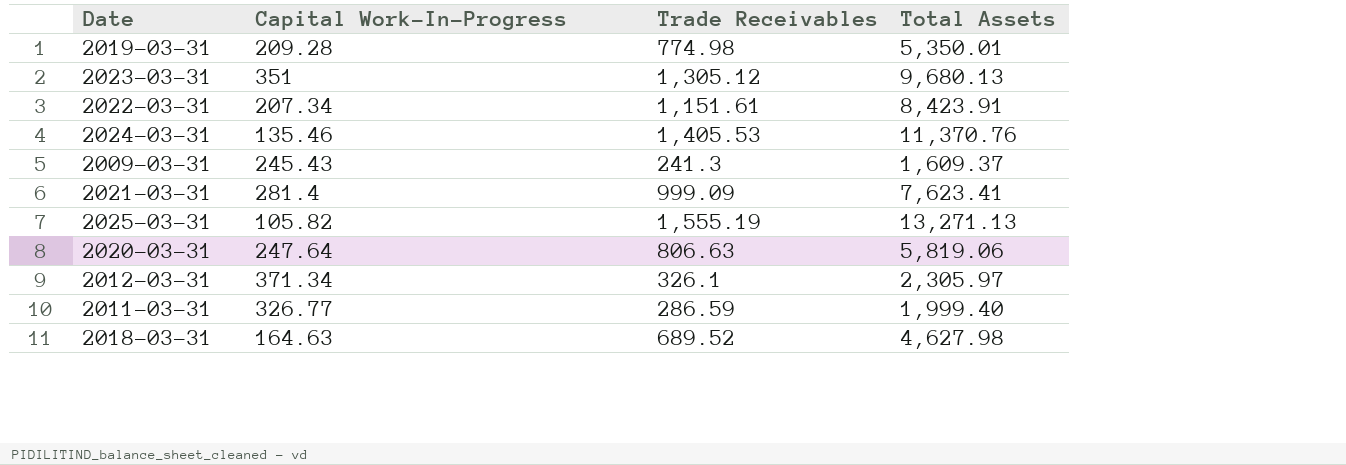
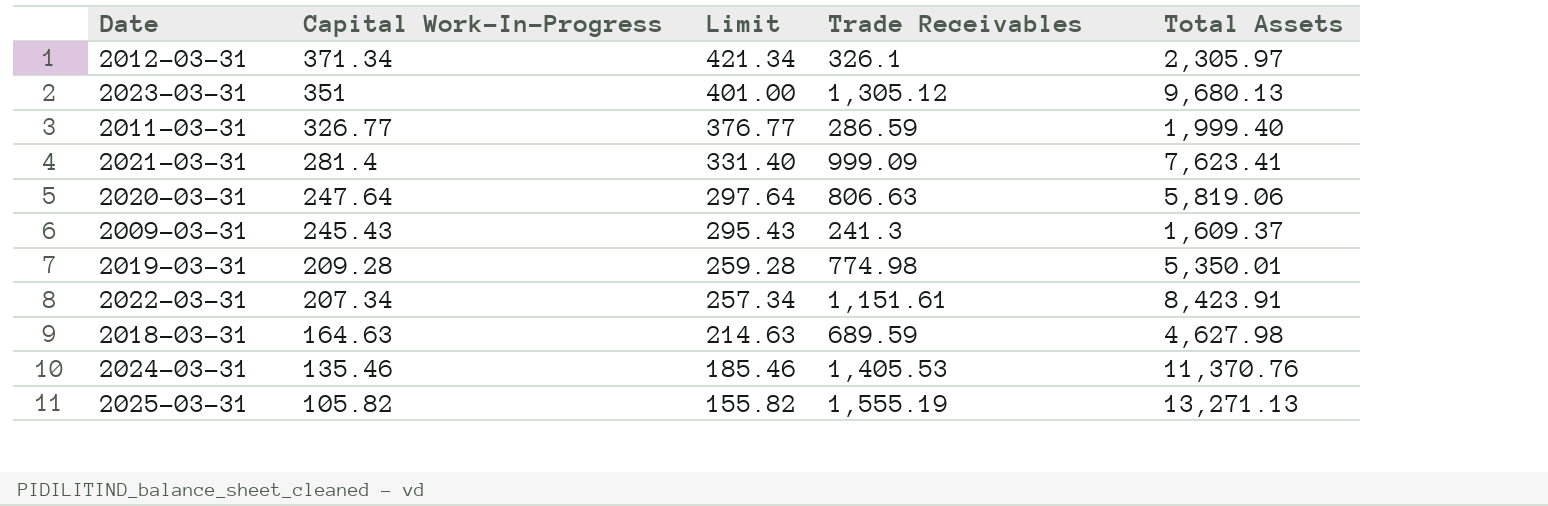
row order: none -> Capital Work-In-Progress descending
column Limit | formula: none -> [Capital Work-In-Progress] + 50
2018-03-31 | Trade Receivables: 689.52 -> 689.59

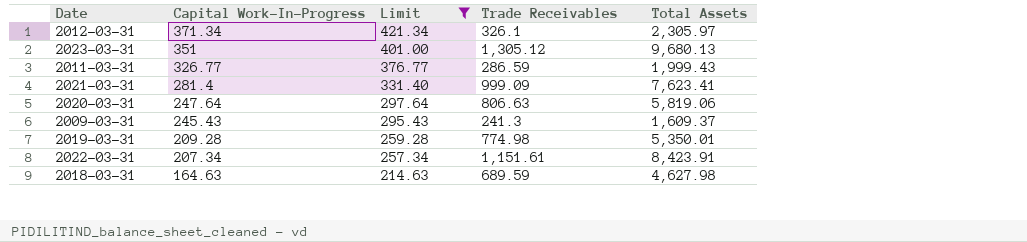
filter: none -> Limit >= 214.63
2011-03-31 | Total Assets: 1,999.40 -> 1,999.43

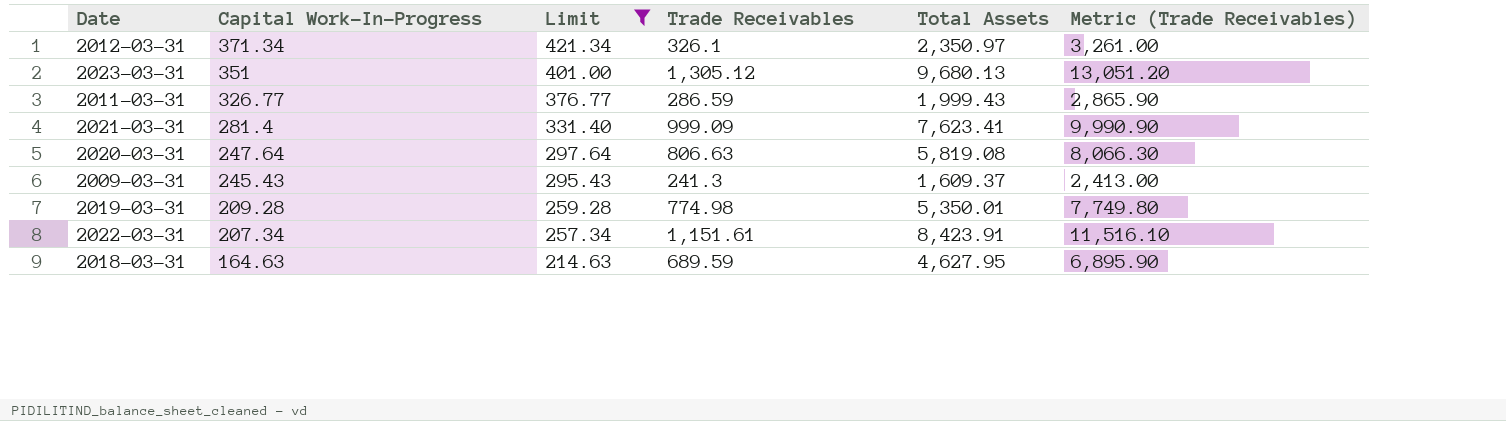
column Metric (Trade Receivables) | formula: none -> [Trade Receivables] * 10
2012-03-31 | Total Assets: 2,305.97 -> 2,350.97
2020-03-31 | Total Assets: 5,819.06 -> 5,819.08
2018-03-31 | Total Assets: 4,627.98 -> 4,627.95

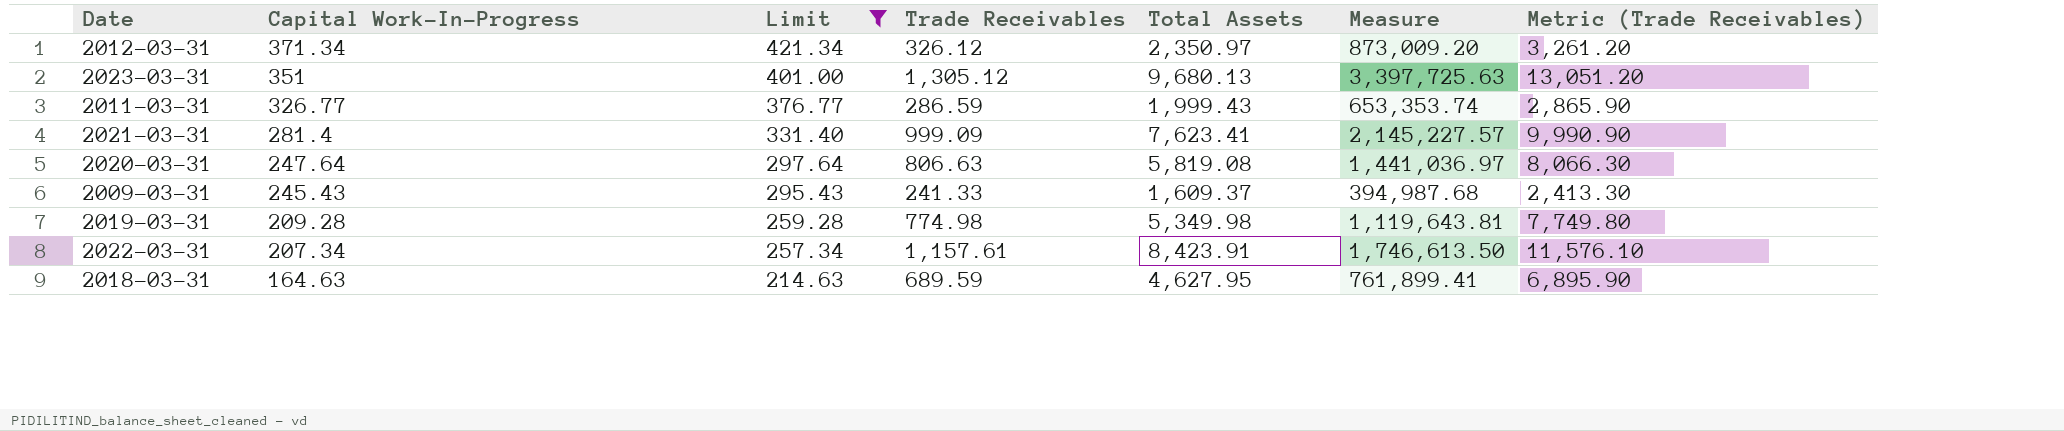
column Measure | formula: none -> [Capital Work-In-Progress] * [Total Assets]
2012-03-31 | Trade Receivables: 326.1 -> 326.12
2012-03-31 | Metric (Trade Receivables): 3,261.00 -> 3,261.20
2009-03-31 | Trade Receivables: 241.3 -> 241.33
2009-03-31 | Metric (Trade Receivables): 2,413.00 -> 2,413.30
2019-03-31 | Total Assets: 5,350.01 -> 5,349.98
2022-03-31 | Trade Receivables: 1,151.61 -> 1,157.61
2022-03-31 | Metric (Trade Receivables): 11,516.10 -> 11,576.10

